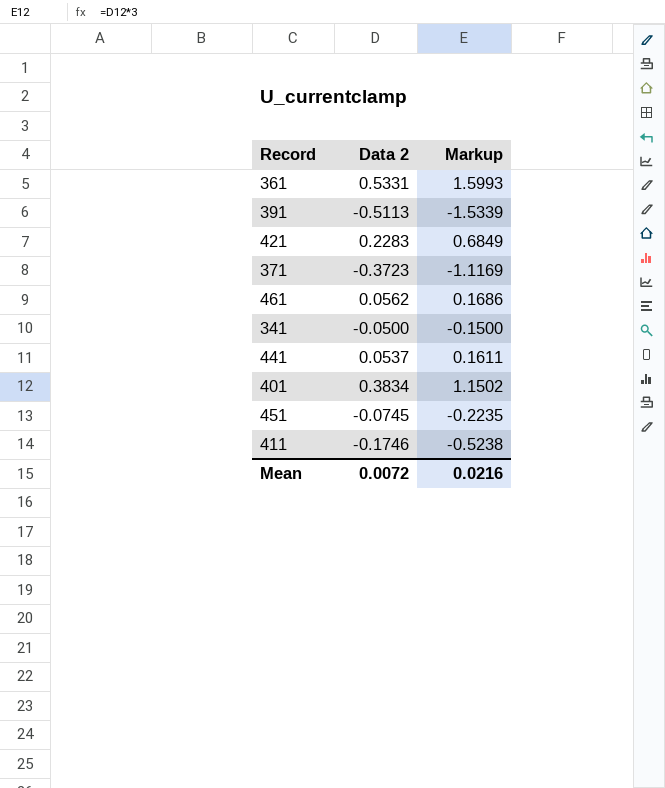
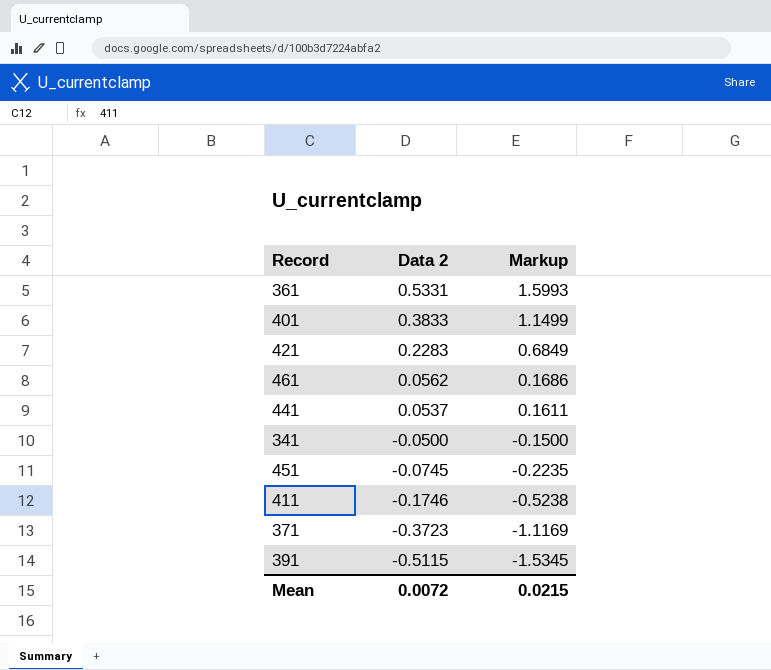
row order: none -> Data 2 descending
401 | Data 2: 0.3834 -> 0.3833
401 | Markup: 1.1502 -> 1.1499
391 | Data 2: -0.5113 -> -0.5115
391 | Markup: -1.5339 -> -1.5345
Mean | Markup: 0.0216 -> 0.0215

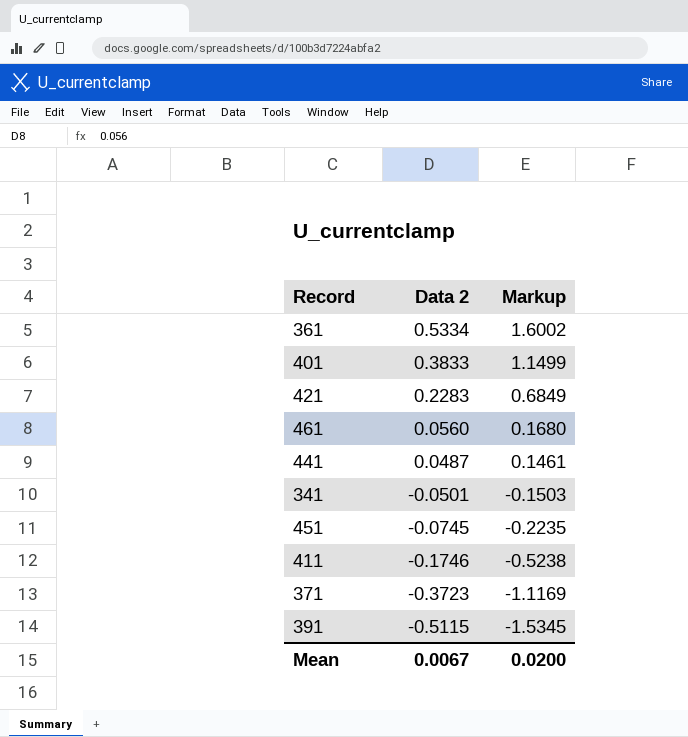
361 | Data 2: 0.5331 -> 0.5334
361 | Markup: 1.5993 -> 1.6002
461 | Data 2: 0.0562 -> 0.0560
461 | Markup: 0.1686 -> 0.1680
441 | Data 2: 0.0537 -> 0.0487
441 | Markup: 0.1611 -> 0.1461
341 | Data 2: -0.0500 -> -0.0501
341 | Markup: -0.1500 -> -0.1503
Mean | Data 2: 0.0072 -> 0.0067
Mean | Markup: 0.0215 -> 0.0200

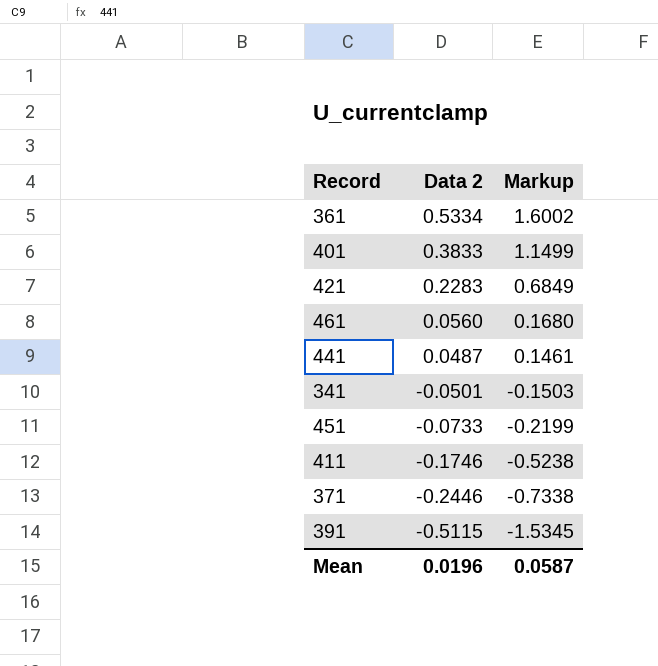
451 | Data 2: -0.0745 -> -0.0733
451 | Markup: -0.2235 -> -0.2199
371 | Data 2: -0.3723 -> -0.2446
371 | Markup: -1.1169 -> -0.7338
Mean | Data 2: 0.0067 -> 0.0196
Mean | Markup: 0.0200 -> 0.0587

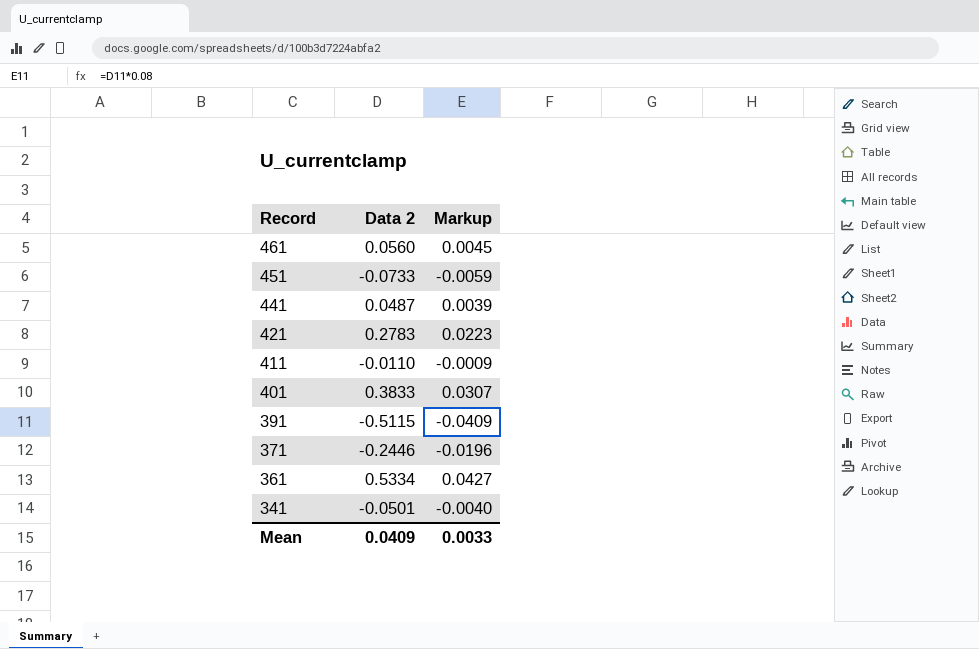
row order: Data 2 descending -> Record descending
column Markup | formula: [Data 2] * 3 -> [Data 2] * 0.08
421 | Data 2: 0.2283 -> 0.2783
411 | Data 2: -0.1746 -> -0.0110
Mean | Data 2: 0.0196 -> 0.0409
Mean | Markup: 0.0587 -> 0.0033

